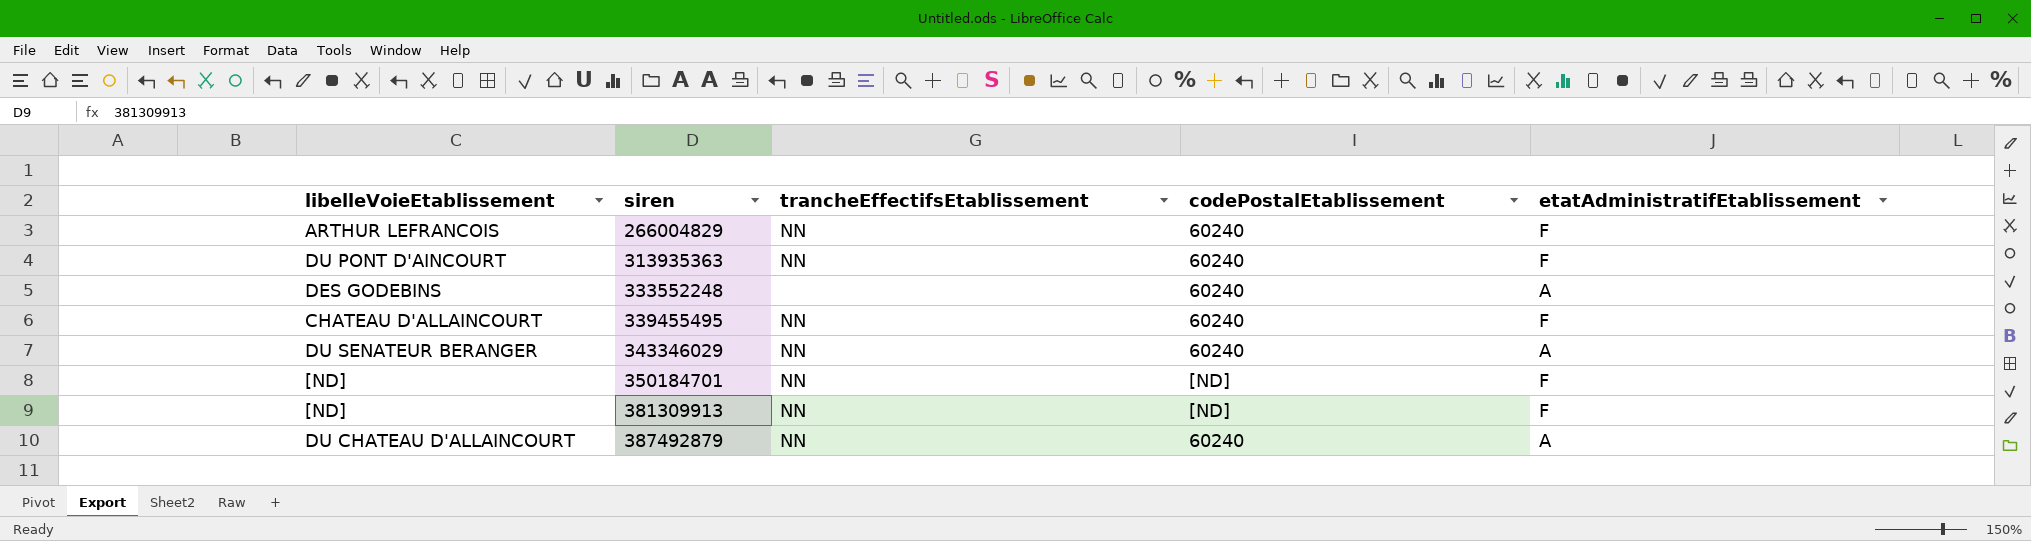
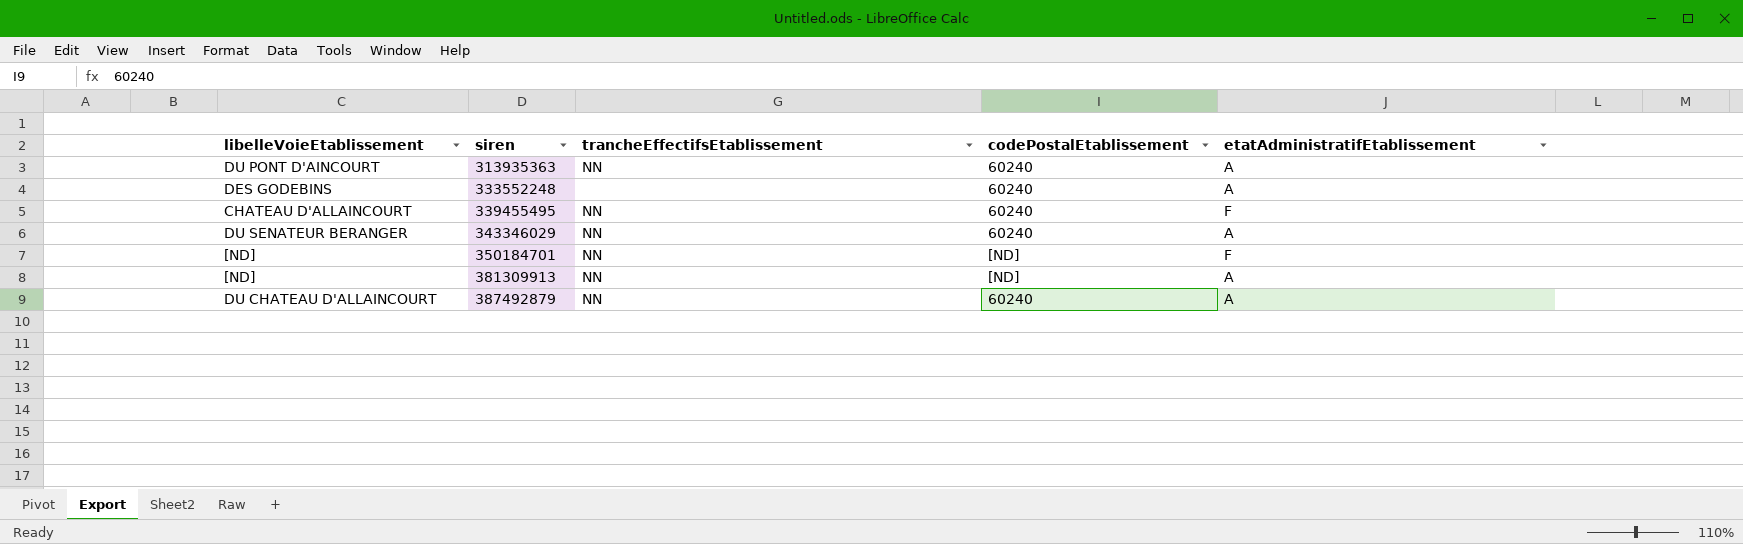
row 266004829: ARTHUR LEFRANCOIS | NN | 60240 | F -> none
313935363 | etatAdministratifEtablissement: F -> A
381309913 | etatAdministratifEtablissement: F -> A

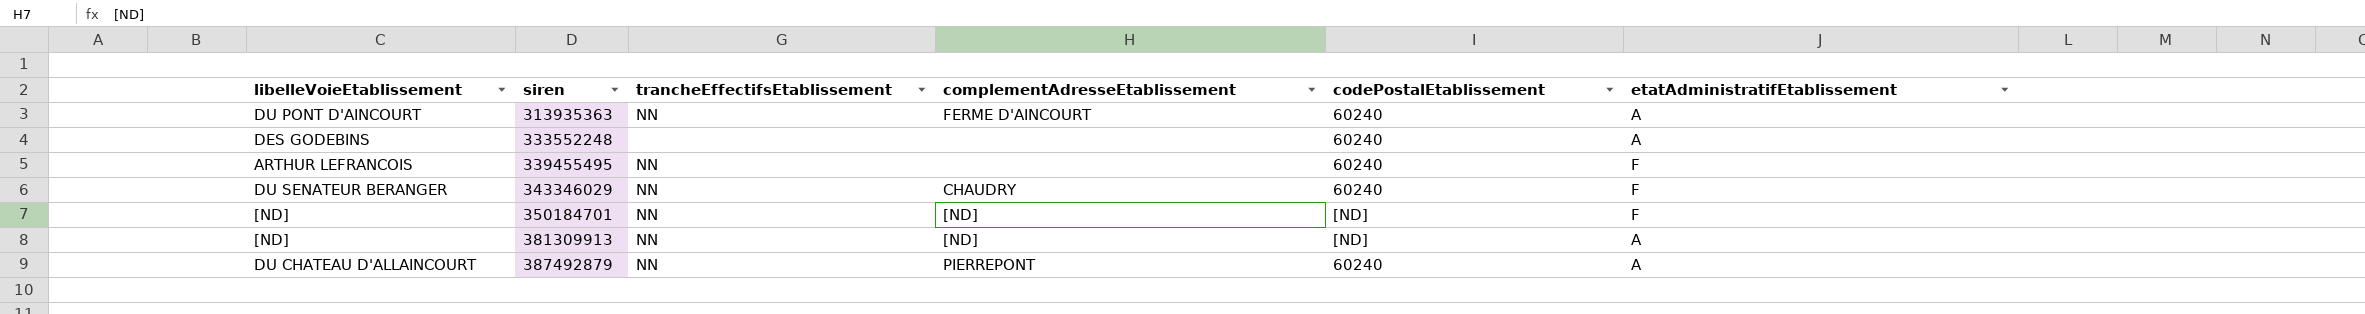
column complementAdresseEtablissement | position: none -> 4
339455495 | libelleVoieEtablissement: CHATEAU D'ALLAINCOURT -> ARTHUR LEFRANCOIS
343346029 | etatAdministratifEtablissement: A -> F

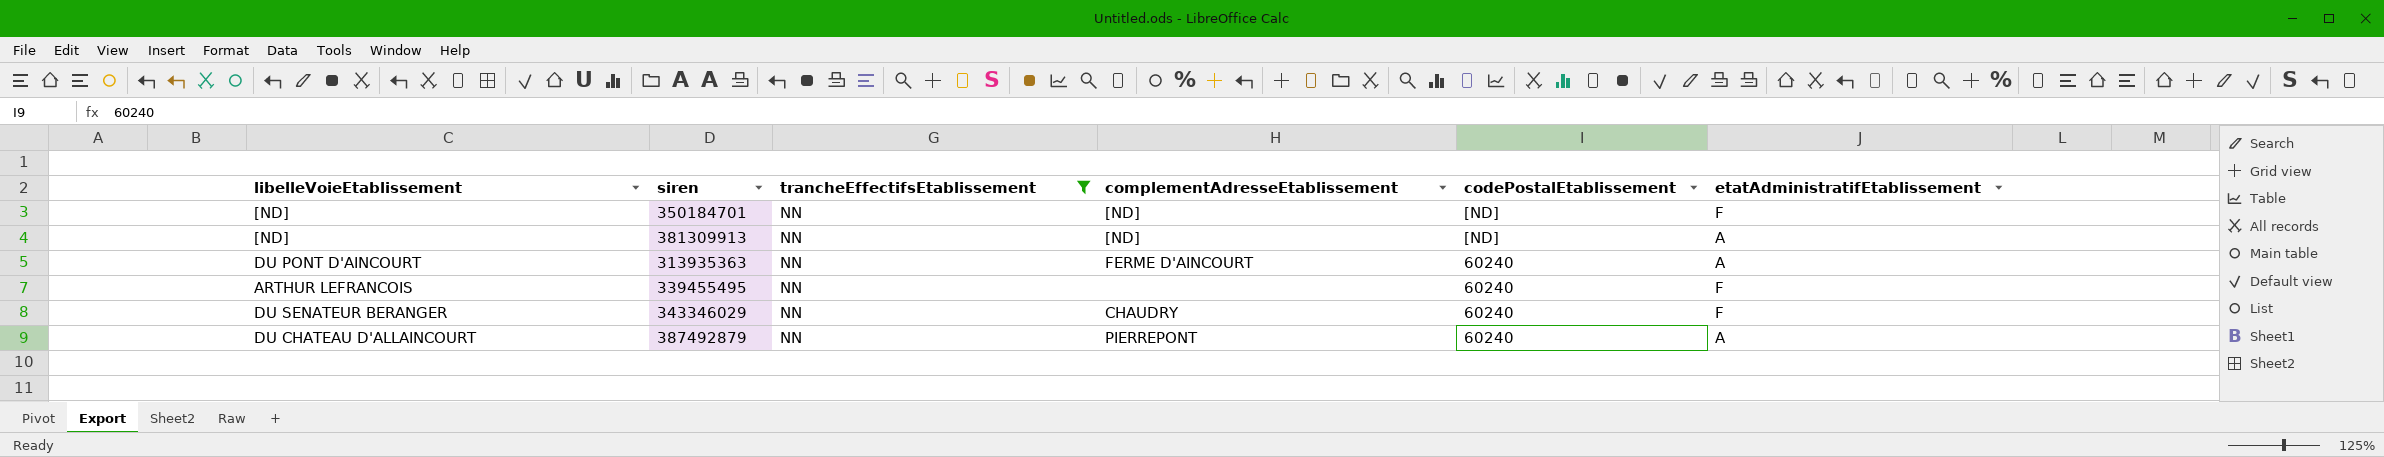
filter: none -> trancheEffectifsEtablissement = NN
row order: siren ascending -> codePostalEtablissement descending

